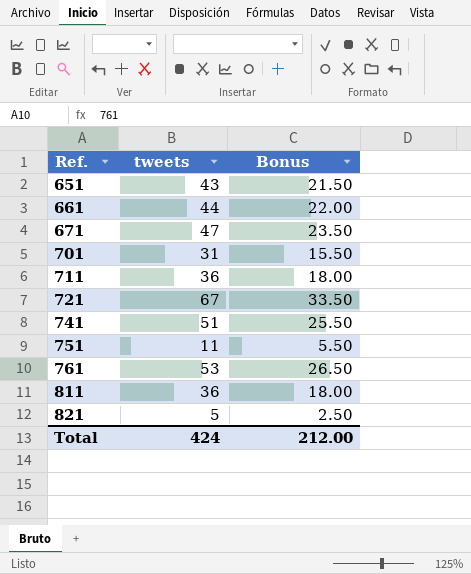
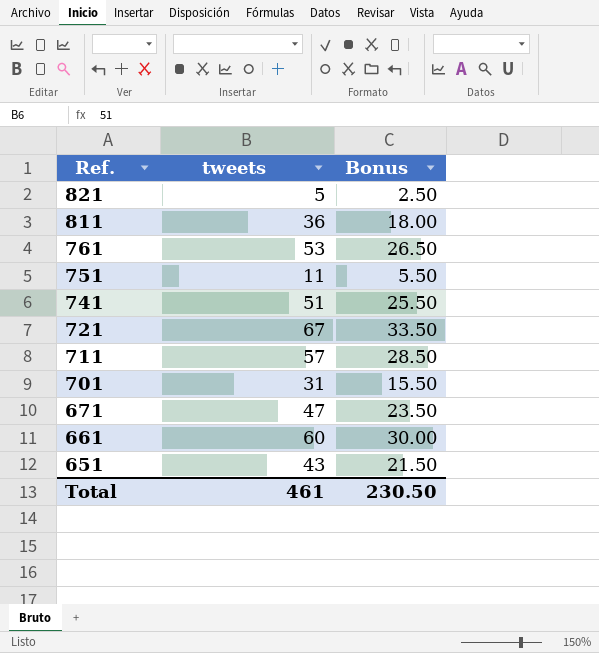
row order: Ref. ascending -> Ref. descending
711 | tweets: 36 -> 57
711 | Bonus: 18.00 -> 28.50
661 | tweets: 44 -> 60
661 | Bonus: 22.00 -> 30.00
Total | tweets: 424 -> 461
Total | Bonus: 212.00 -> 230.50

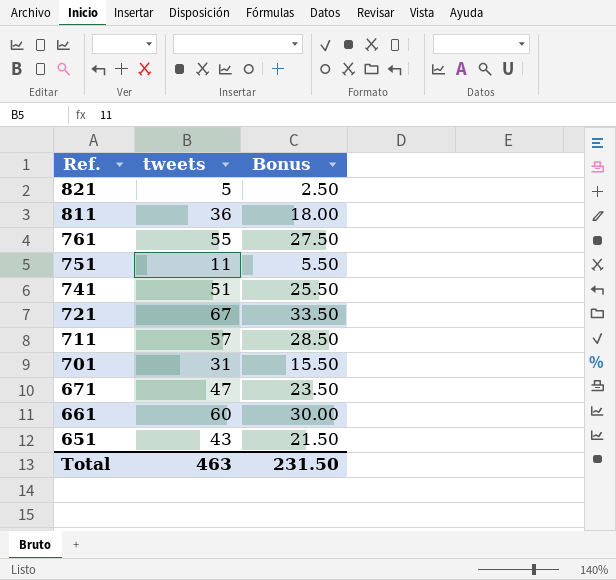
761 | tweets: 53 -> 55
761 | Bonus: 26.50 -> 27.50
Total | tweets: 461 -> 463
Total | Bonus: 230.50 -> 231.50

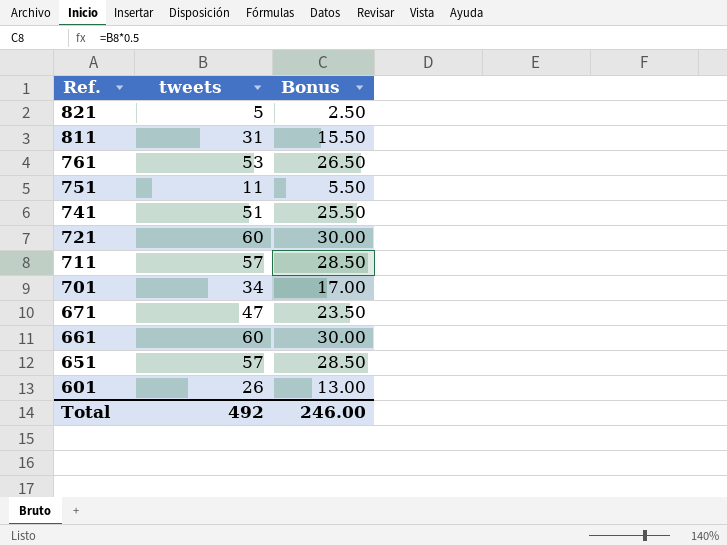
811 | tweets: 36 -> 31
811 | Bonus: 18.00 -> 15.50
761 | tweets: 55 -> 53
761 | Bonus: 27.50 -> 26.50
721 | tweets: 67 -> 60
721 | Bonus: 33.50 -> 30.00
701 | tweets: 31 -> 34
701 | Bonus: 15.50 -> 17.00
651 | tweets: 43 -> 57
651 | Bonus: 21.50 -> 28.50
row 601: none -> 26 | 13.00
Total | tweets: 463 -> 492
Total | Bonus: 231.50 -> 246.00

